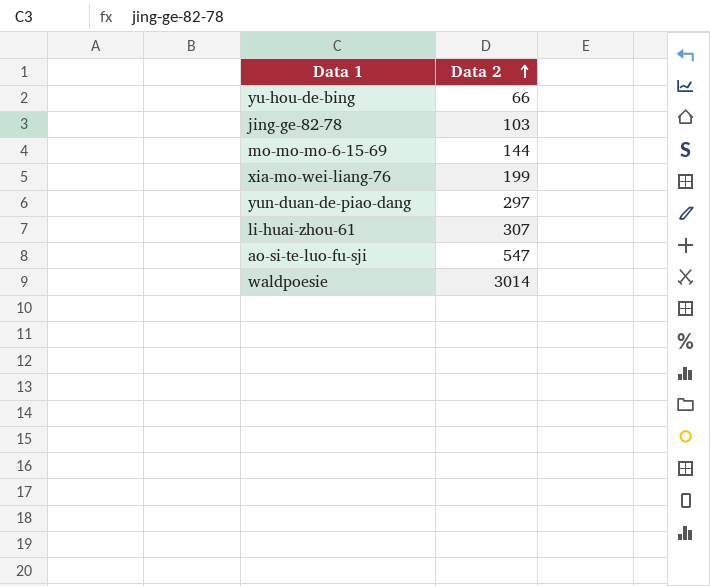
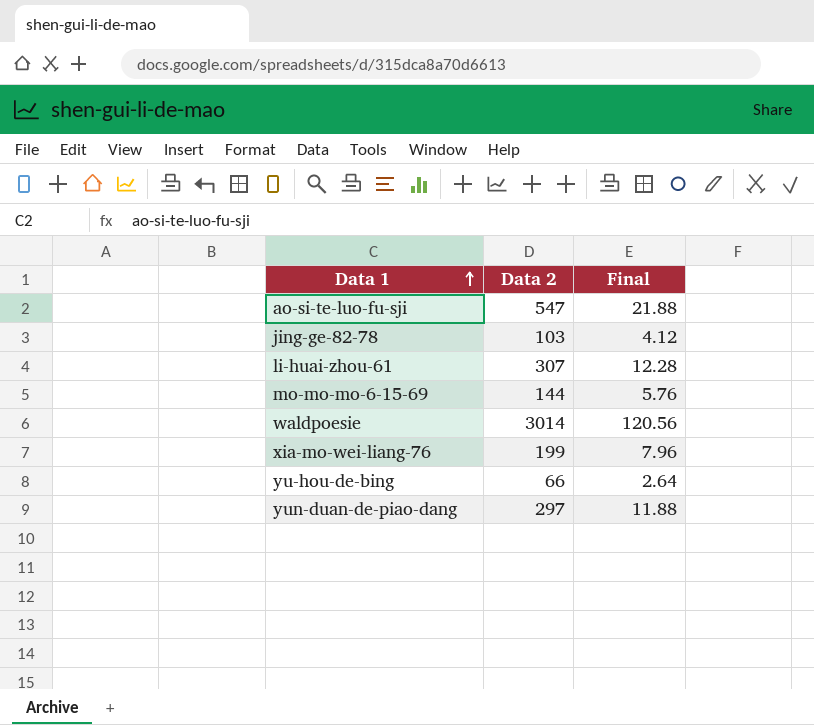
row order: Data 2 ascending -> Data 1 ascending
column Final | formula: none -> [Data 2] * 0.04

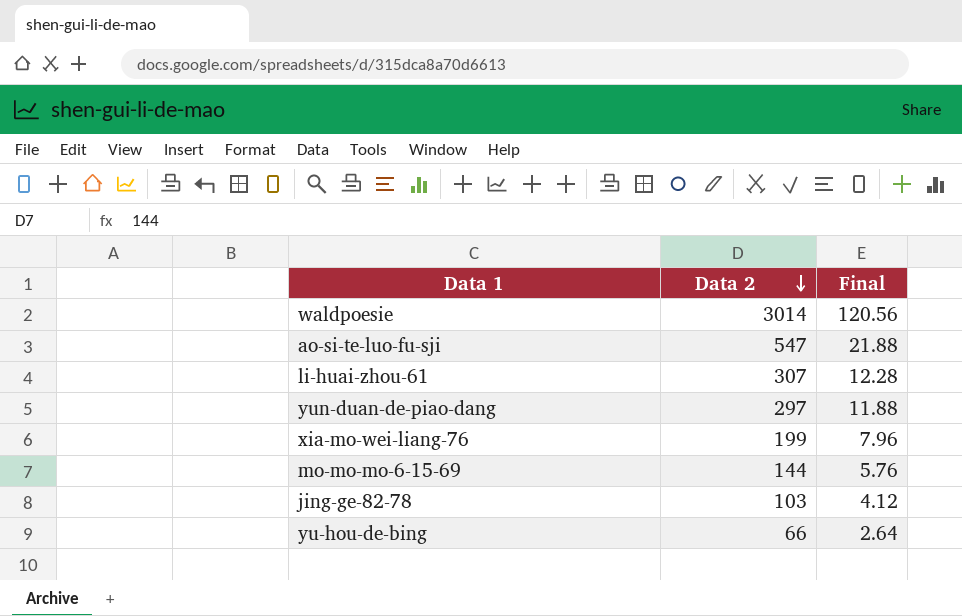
row order: Data 1 ascending -> Data 2 descending

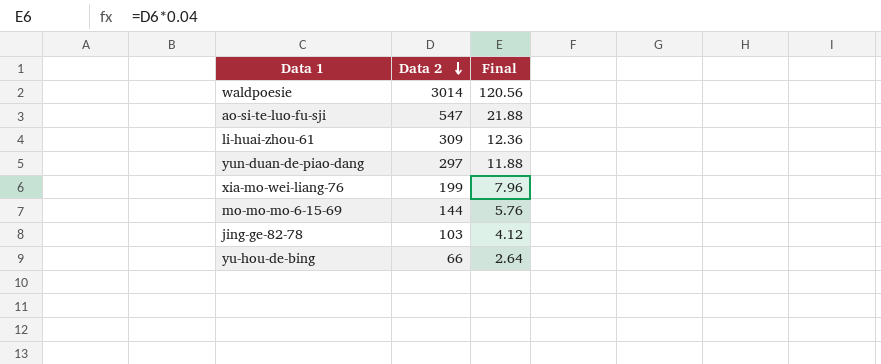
li-huai-zhou-61 | Data 2: 307 -> 309
li-huai-zhou-61 | Final: 12.28 -> 12.36

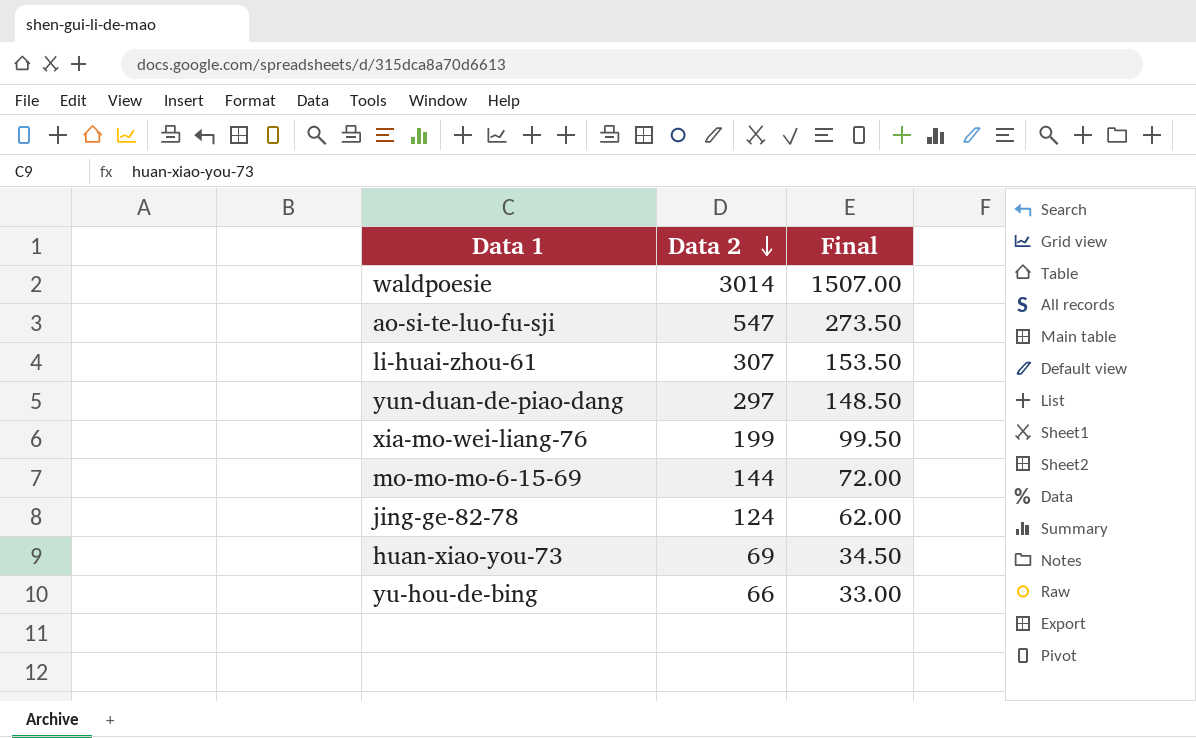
column Final | formula: [Data 2] * 0.04 -> [Data 2] * 0.5
li-huai-zhou-61 | Data 2: 309 -> 307
jing-ge-82-78 | Data 2: 103 -> 124
row huan-xiao-you-73: none -> 69 | 34.50

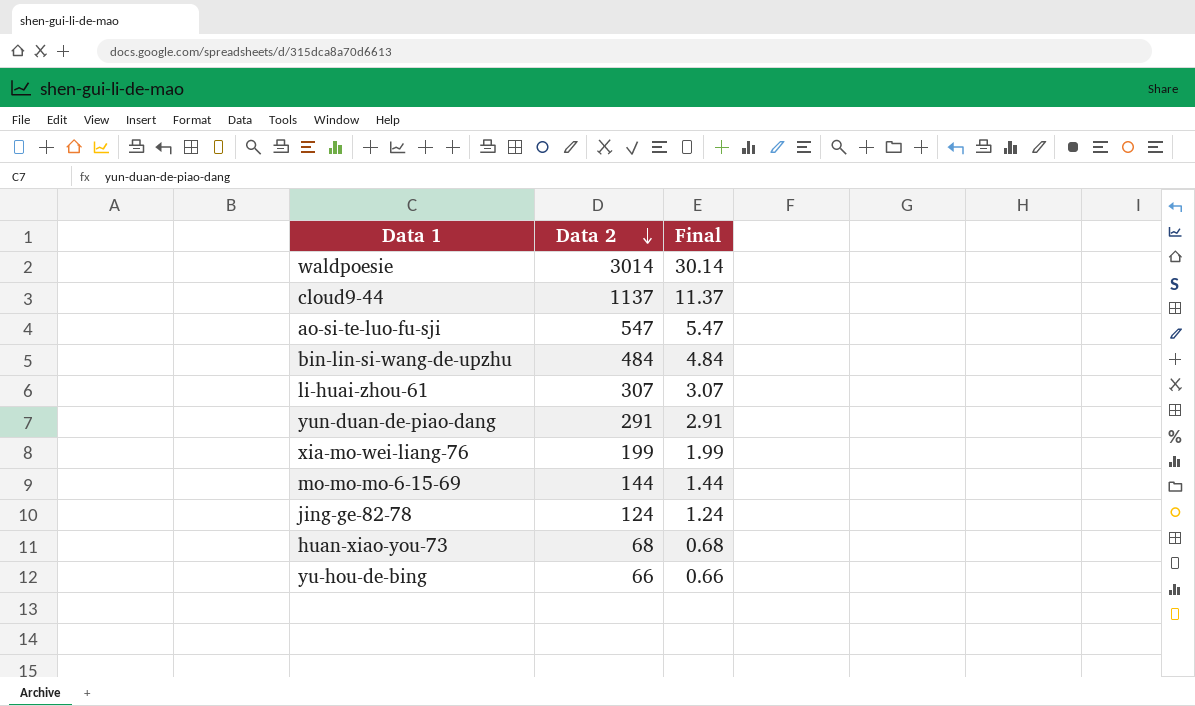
column Final | formula: [Data 2] * 0.5 -> [Data 2] * 0.01
row cloud9-44: none -> 1137 | 11.37
row bin-lin-si-wang-de-upzhu: none -> 484 | 4.84
yun-duan-de-piao-dang | Data 2: 297 -> 291
huan-xiao-you-73 | Data 2: 69 -> 68

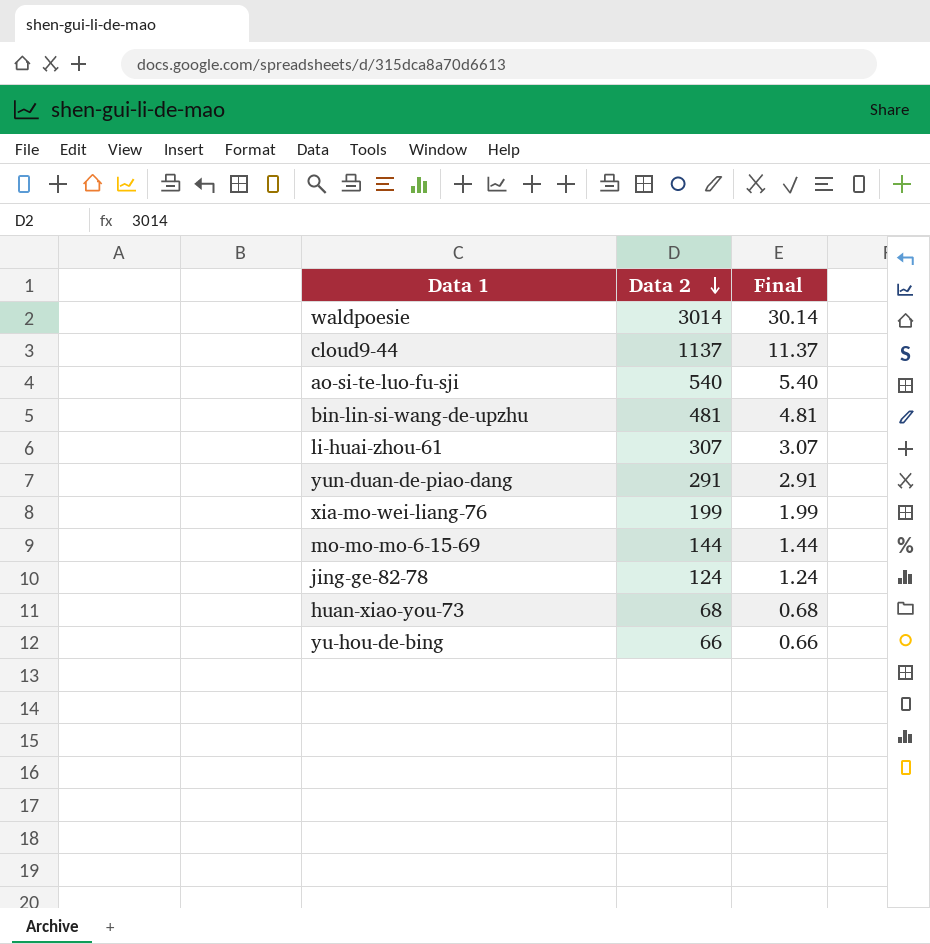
ao-si-te-luo-fu-sji | Data 2: 547 -> 540
ao-si-te-luo-fu-sji | Final: 5.47 -> 5.40
bin-lin-si-wang-de-upzhu | Data 2: 484 -> 481
bin-lin-si-wang-de-upzhu | Final: 4.84 -> 4.81

